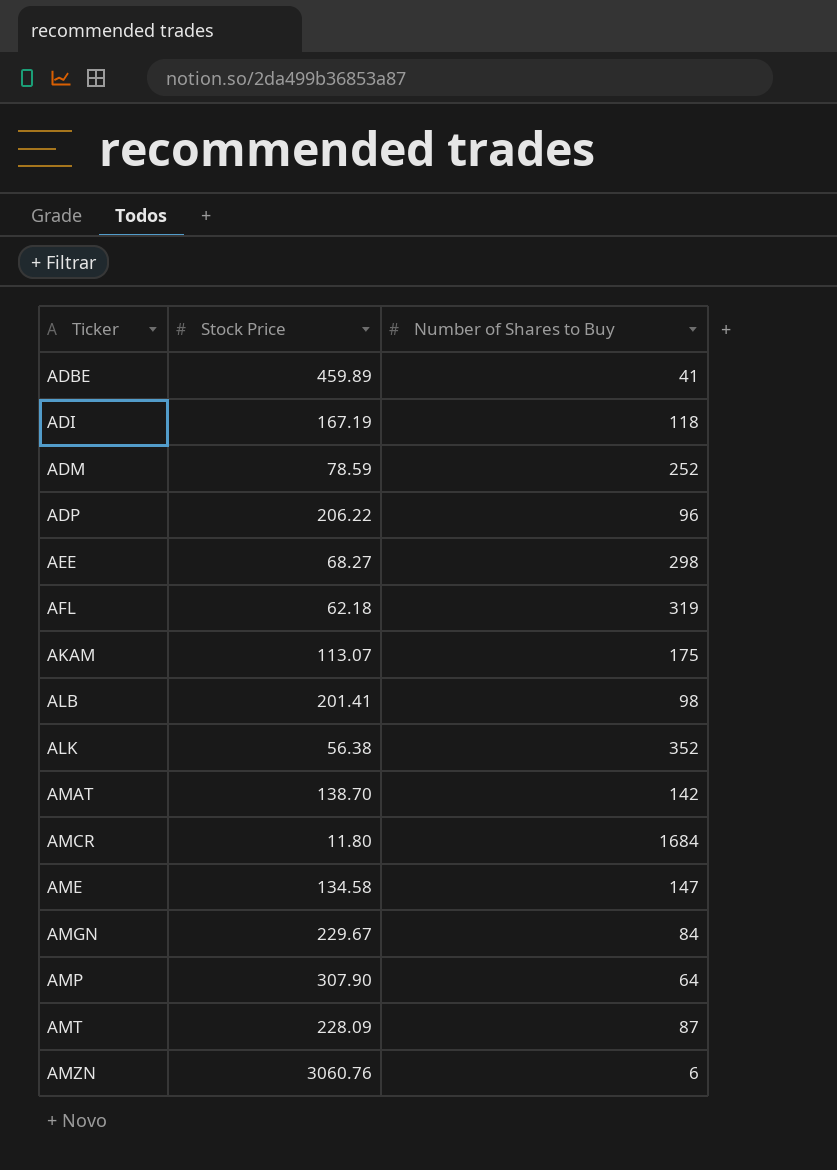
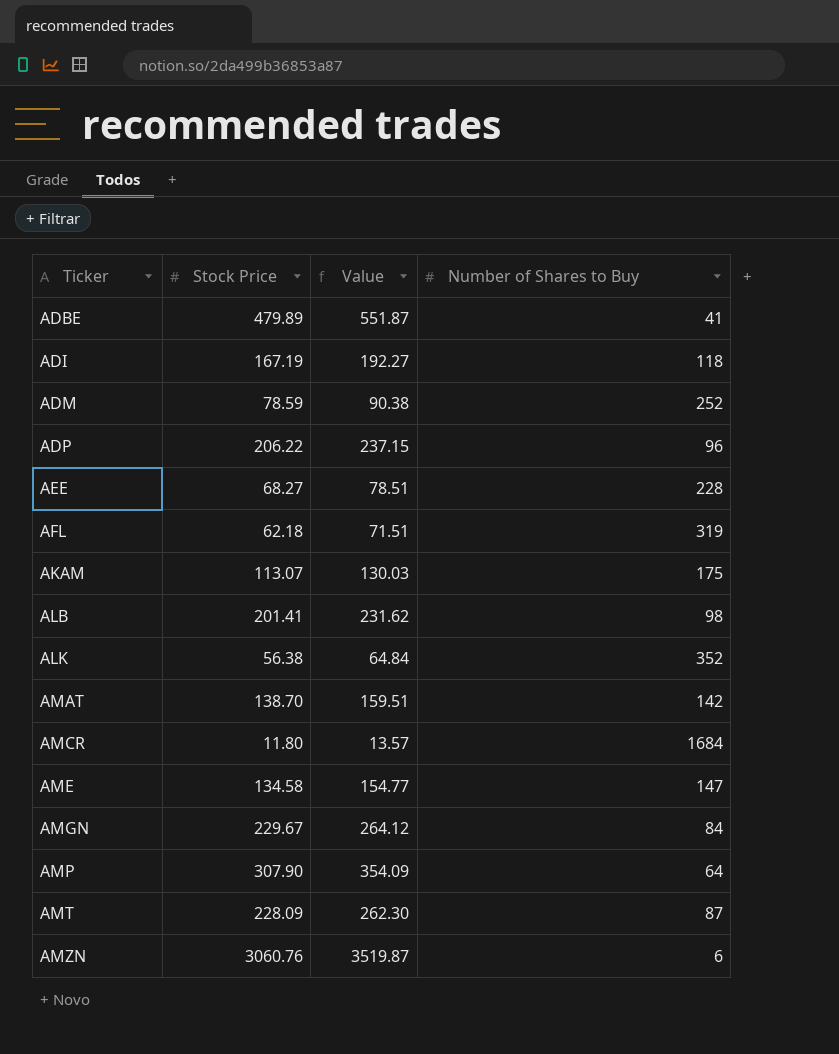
column Value | formula: none -> [Stock Price] * 1.15
ADBE | Stock Price: 459.89 -> 479.89
AEE | Number of Shares to Buy: 298 -> 228

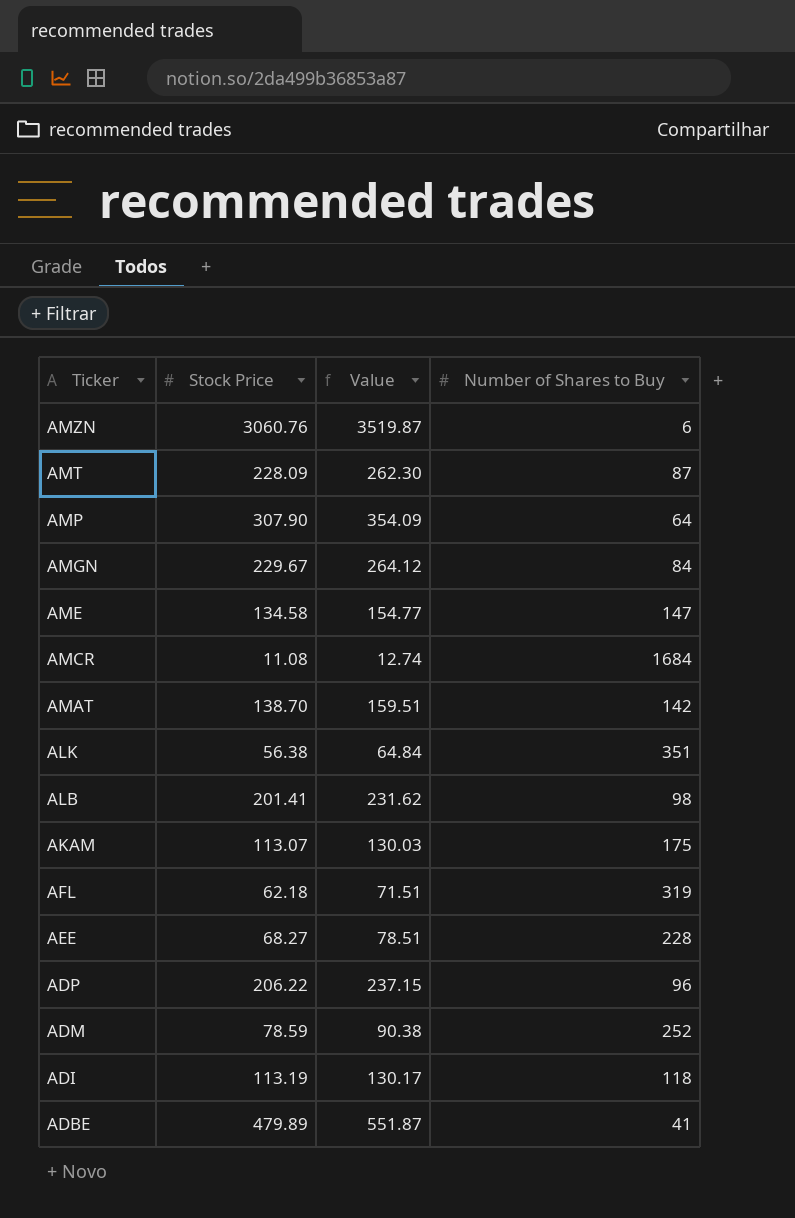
row order: Ticker ascending -> Ticker descending
AMCR | Stock Price: 11.80 -> 11.08
AMCR | Value: 13.57 -> 12.74
ALK | Number of Shares to Buy: 352 -> 351
ADI | Stock Price: 167.19 -> 113.19
ADI | Value: 192.27 -> 130.17

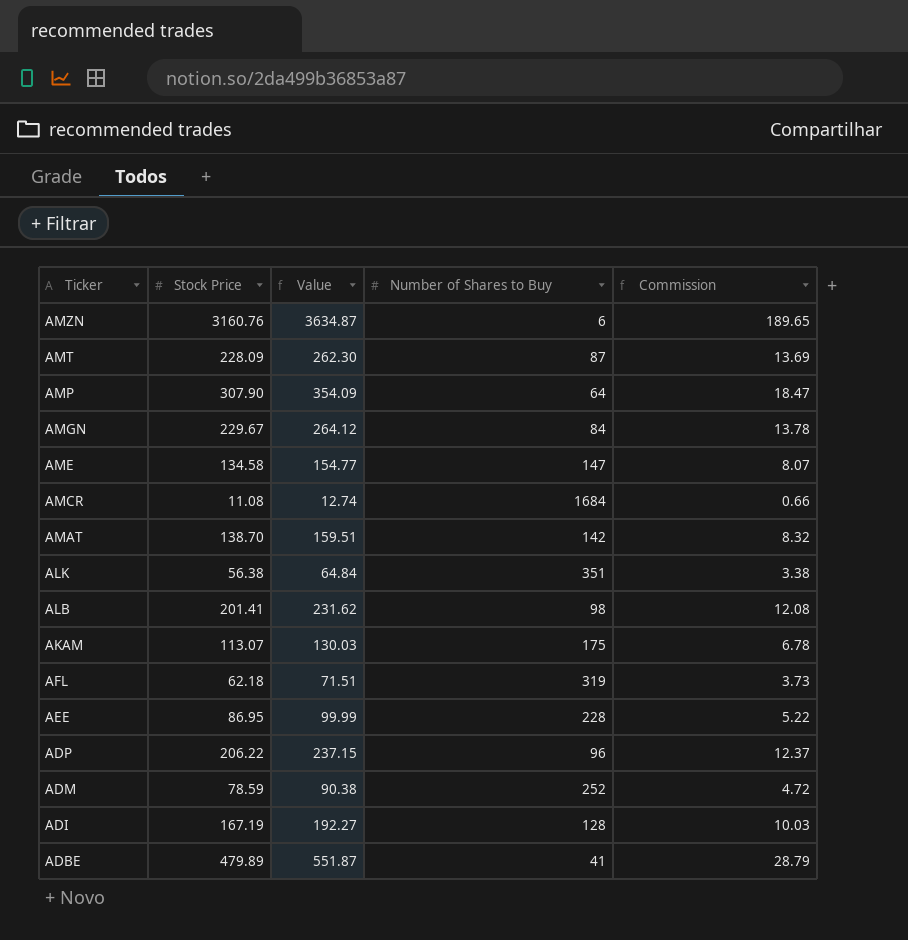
column Commission | formula: none -> [Stock Price] * 0.06
AMZN | Stock Price: 3060.76 -> 3160.76
AMZN | Value: 3519.87 -> 3634.87
AEE | Stock Price: 68.27 -> 86.95
AEE | Value: 78.51 -> 99.99
ADI | Stock Price: 113.19 -> 167.19
ADI | Value: 130.17 -> 192.27
ADI | Number of Shares to Buy: 118 -> 128

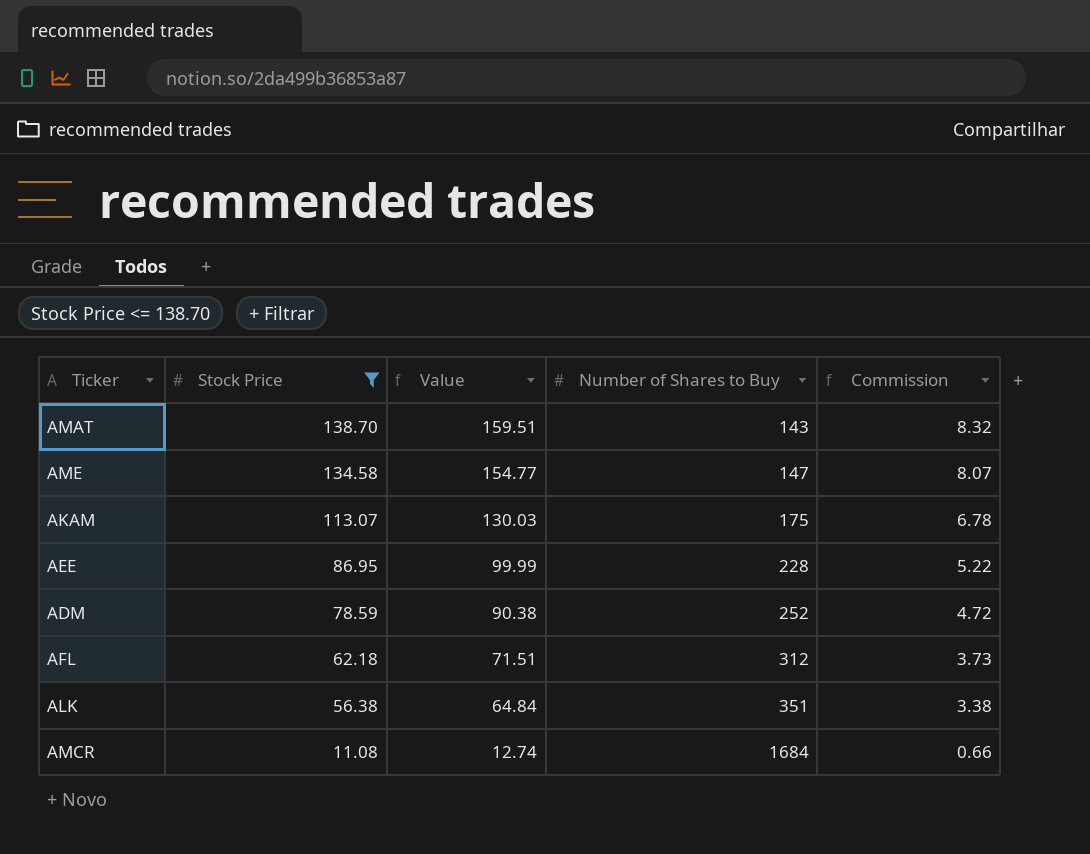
filter: none -> Stock Price <= 138.70
row order: Ticker descending -> Stock Price descending
AMAT | Number of Shares to Buy: 142 -> 143
AFL | Number of Shares to Buy: 319 -> 312

